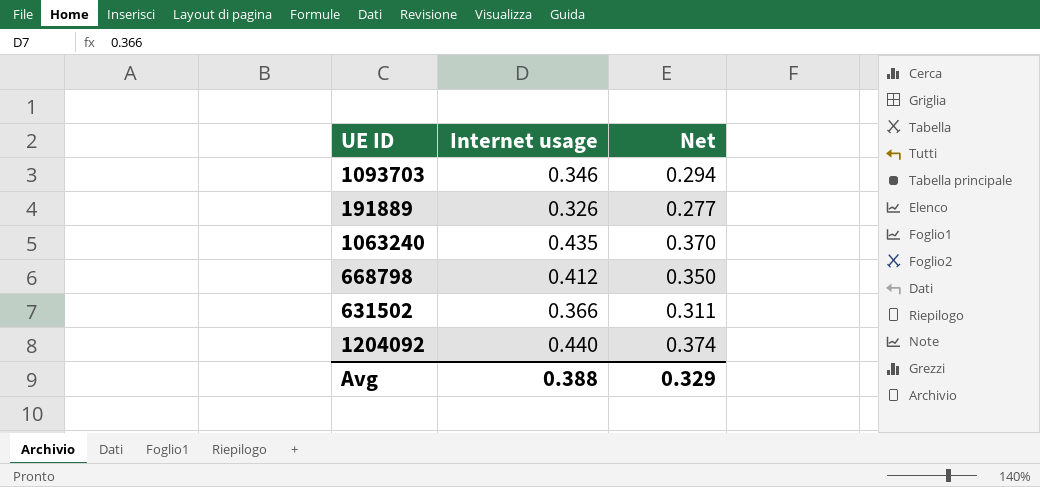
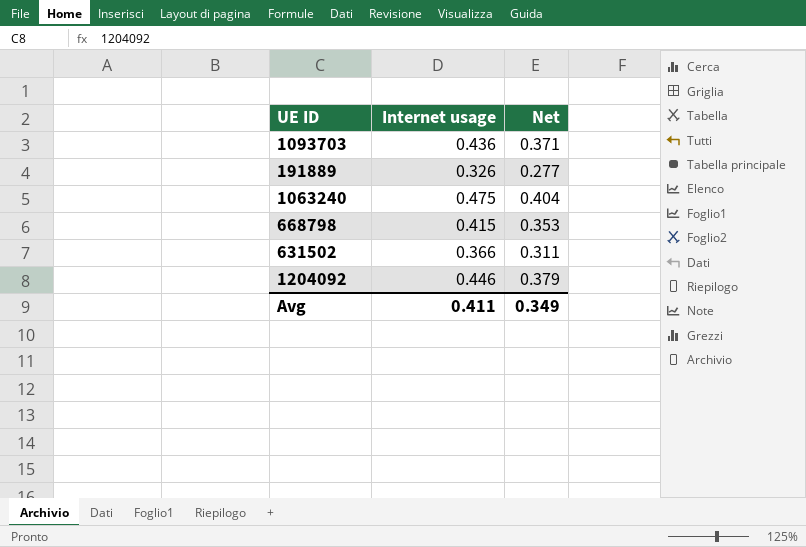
1093703 | Internet usage: 0.346 -> 0.436
1093703 | Net: 0.294 -> 0.371
1063240 | Internet usage: 0.435 -> 0.475
1063240 | Net: 0.370 -> 0.404
668798 | Internet usage: 0.412 -> 0.415
668798 | Net: 0.350 -> 0.353
1204092 | Internet usage: 0.440 -> 0.446
1204092 | Net: 0.374 -> 0.379
Avg | Internet usage: 0.388 -> 0.411
Avg | Net: 0.329 -> 0.349

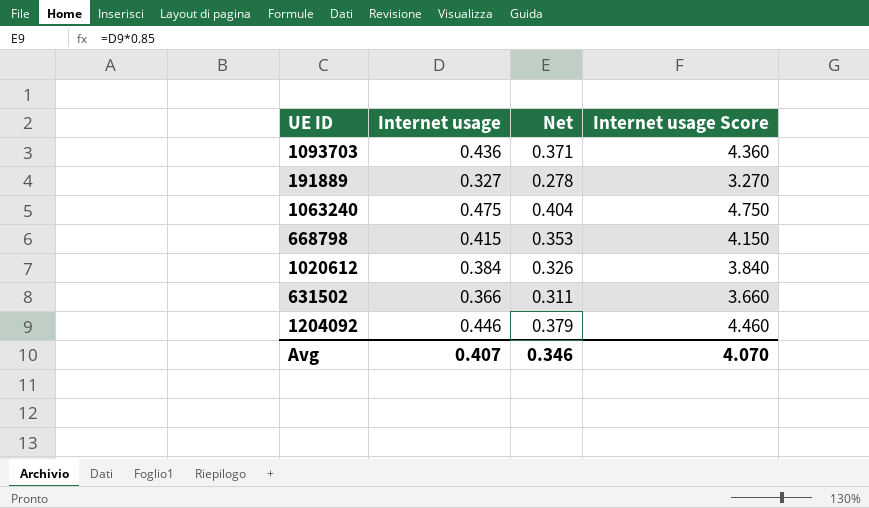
column Internet usage Score | formula: none -> [Internet usage] * 10
191889 | Internet usage: 0.326 -> 0.327
191889 | Net: 0.277 -> 0.278
row 1020612: none -> 0.384 | 0.326 | 3.840
Avg | Internet usage: 0.411 -> 0.407
Avg | Net: 0.349 -> 0.346

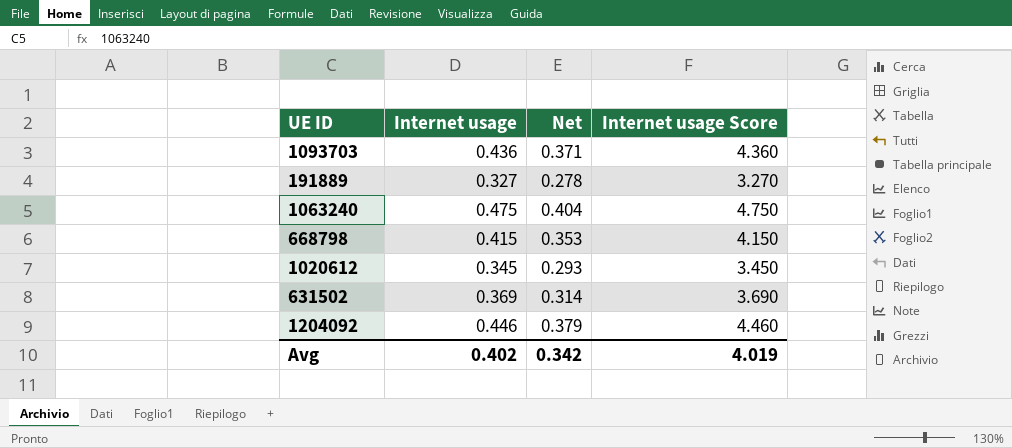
1020612 | Internet usage: 0.384 -> 0.345
1020612 | Net: 0.326 -> 0.293
1020612 | Internet usage Score: 3.840 -> 3.450
631502 | Internet usage: 0.366 -> 0.369
631502 | Net: 0.311 -> 0.314
631502 | Internet usage Score: 3.660 -> 3.690
Avg | Internet usage: 0.407 -> 0.402
Avg | Net: 0.346 -> 0.342
Avg | Internet usage Score: 4.070 -> 4.019

